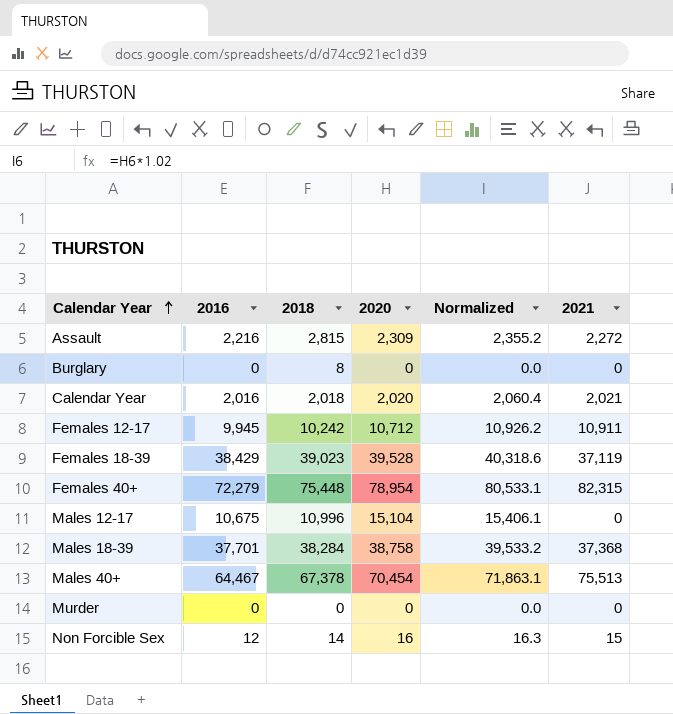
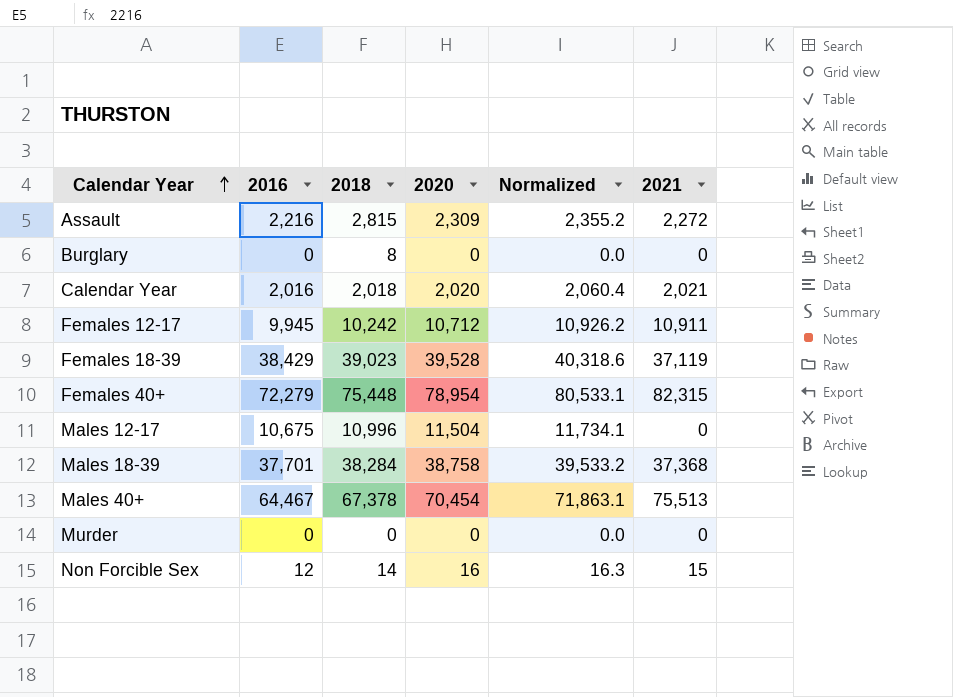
Males 12-17 | 2020: 15,104 -> 11,504
Males 12-17 | Normalized: 15,406.1 -> 11,734.1

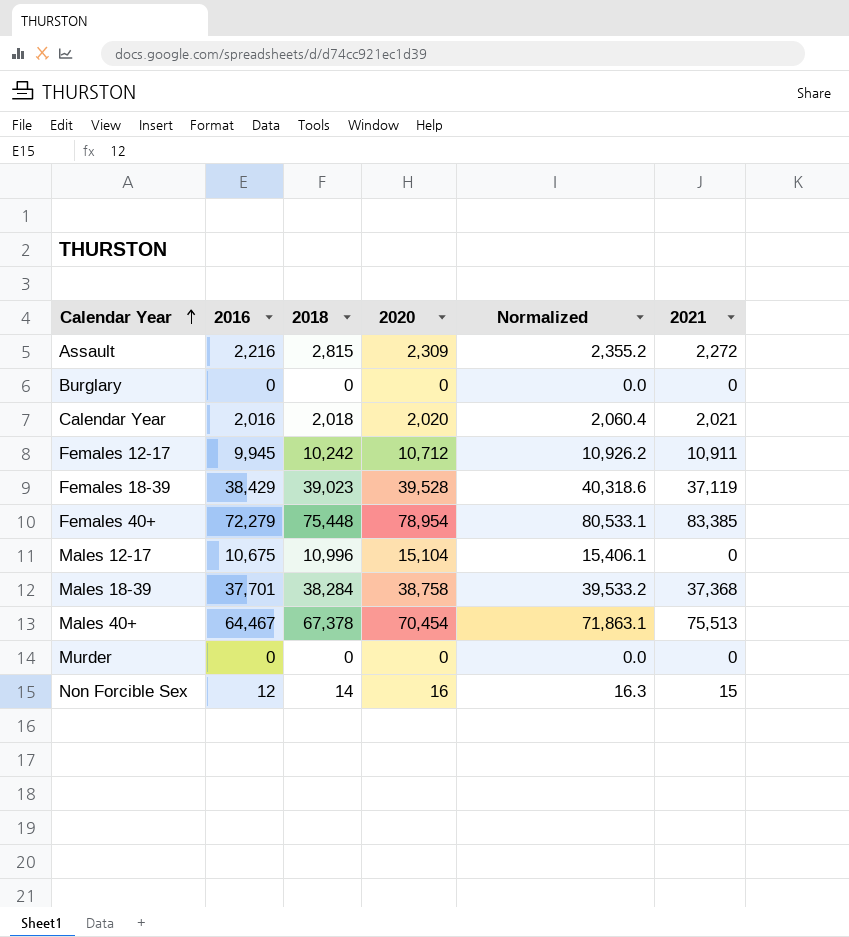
Burglary | 2018: 8 -> 0
Females 40+ | 2021: 82,315 -> 83,385
Males 12-17 | 2020: 11,504 -> 15,104
Males 12-17 | Normalized: 11,734.1 -> 15,406.1

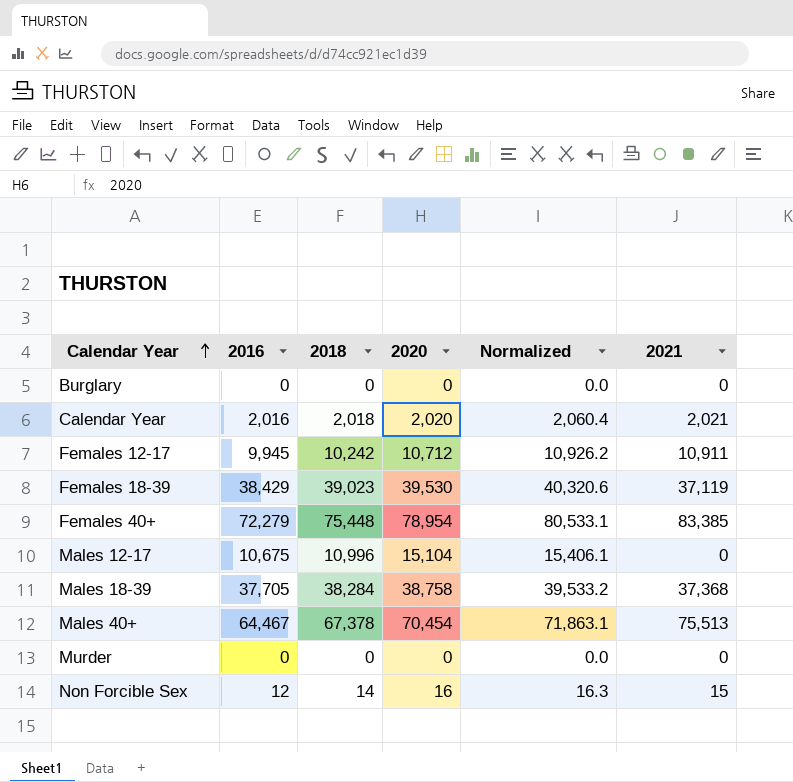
row Assault: 2,216 | 2,815 | 2,309 | 2,355.2 | 2,272 -> none
Females 18-39 | 2020: 39,528 -> 39,530
Females 18-39 | Normalized: 40,318.6 -> 40,320.6
Males 18-39 | 2016: 37,701 -> 37,705

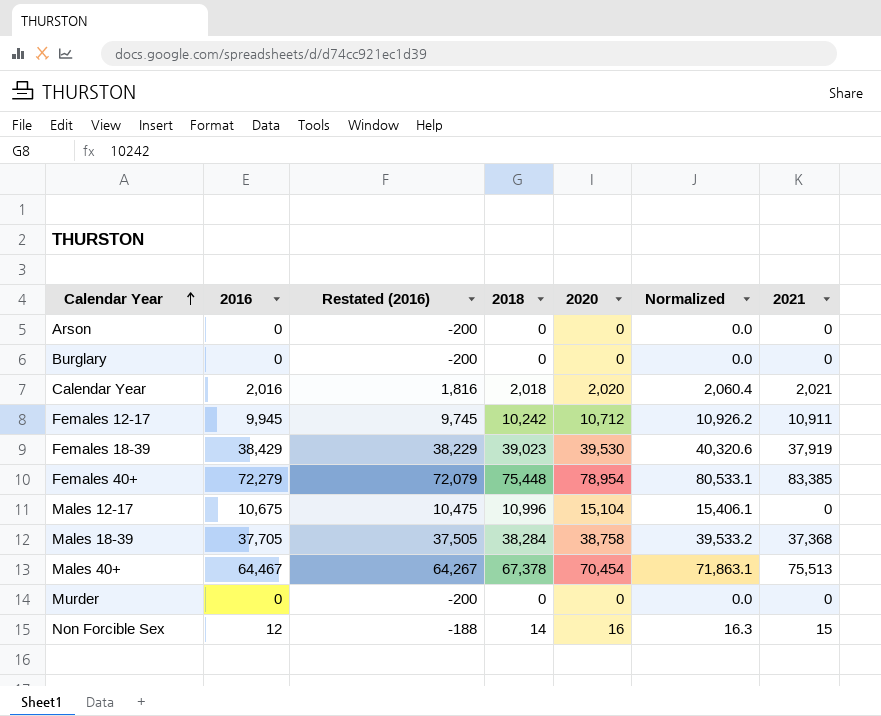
column Restated (2016) | formula: none -> [2016] - 200
row Arson: none -> 0 | -200 | 0 | 0 | 0.0 | 0
Females 18-39 | 2021: 37,119 -> 37,919

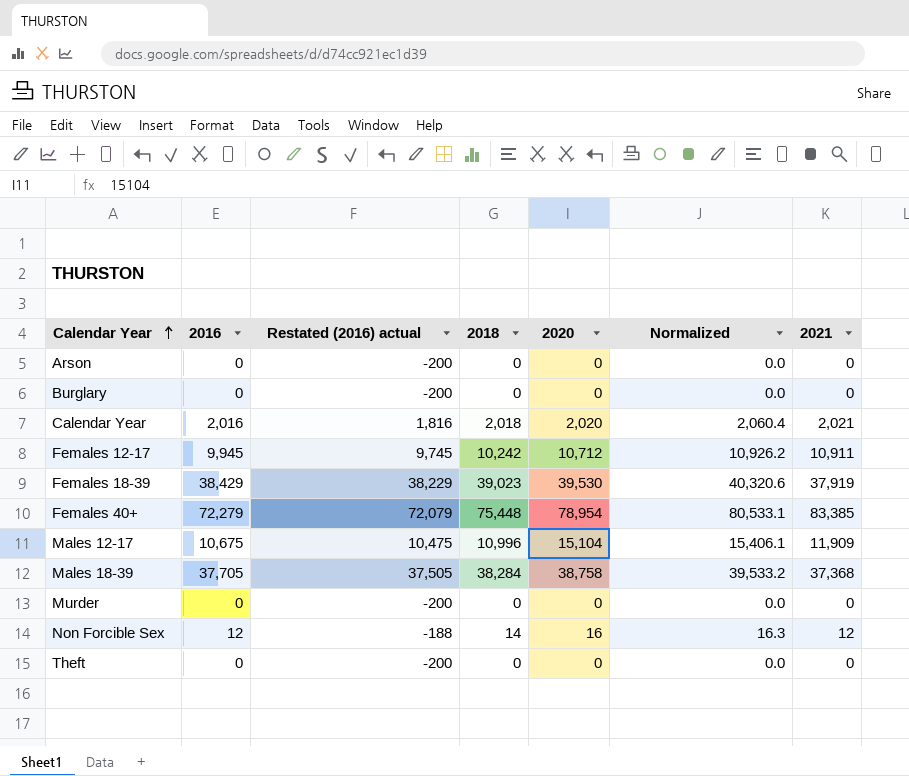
column name: Restated (2016) -> Restated (2016) actual
row Males 40+: 64,467 | 64,267 | 67,378 | 70,454 | 71,863.1 | 75,513 -> none
Males 12-17 | 2021: 0 -> 11,909
Non Forcible Sex | 2021: 15 -> 12
row Theft: none -> 0 | -200 | 0 | 0 | 0.0 | 0

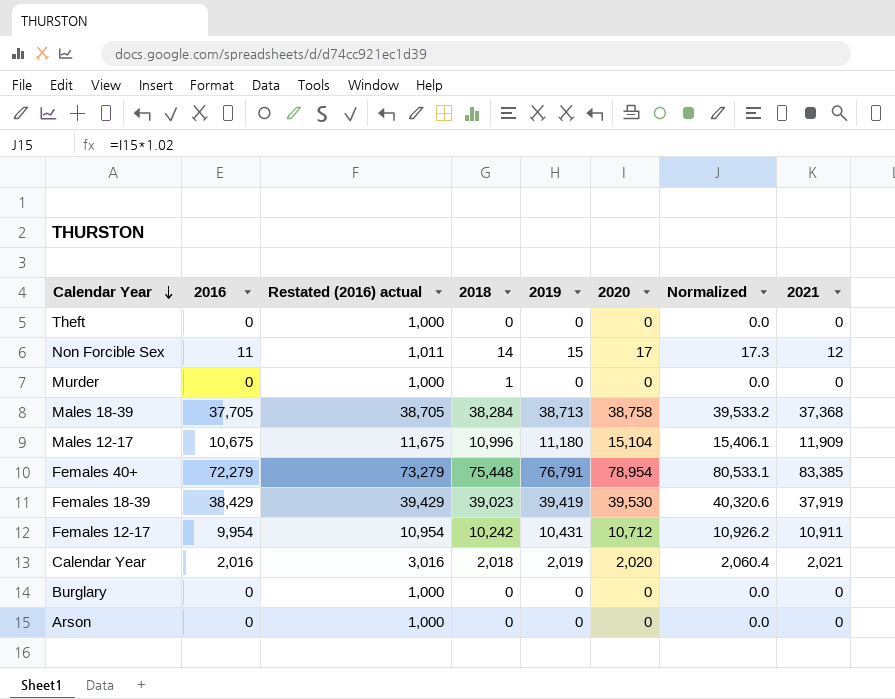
row order: Calendar Year ascending -> Calendar Year descending
column Restated (2016) actual | formula: [2016] - 200 -> [2016] + 1000
column 2019 | position: none -> 5
Non Forcible Sex | 2016: 12 -> 11
Non Forcible Sex | 2020: 16 -> 17
Non Forcible Sex | Normalized: 16.3 -> 17.3
Murder | 2018: 0 -> 1
Females 12-17 | 2016: 9,945 -> 9,954

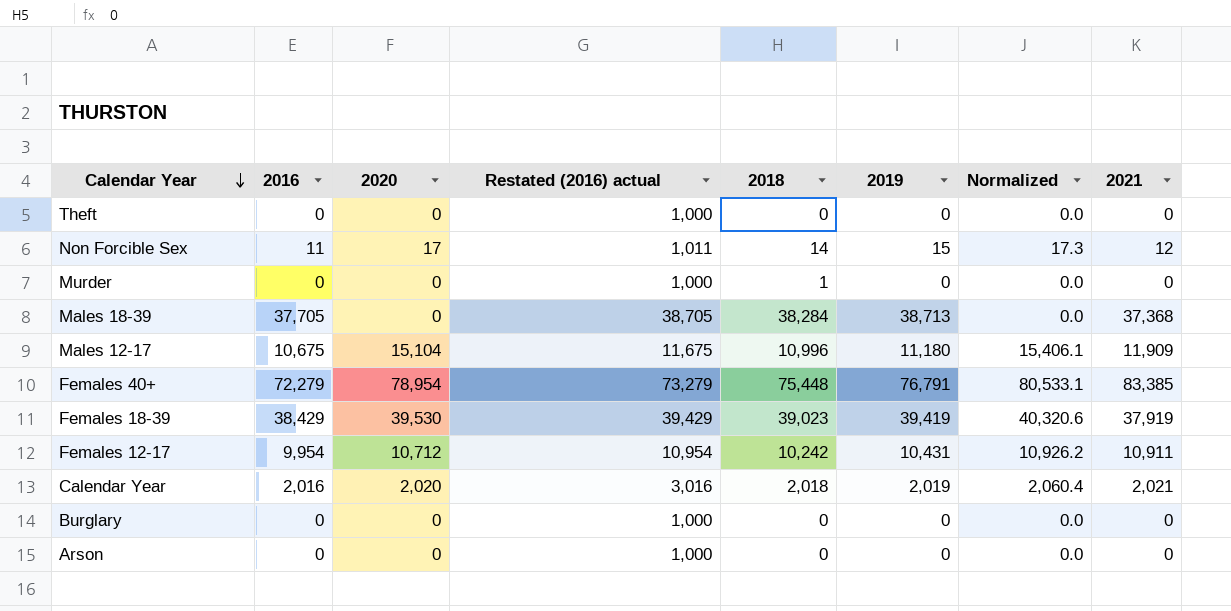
column 2020 | position: 6 -> 3
Males 18-39 | 2020: 38,758 -> 0
Males 18-39 | Normalized: 39,533.2 -> 0.0

